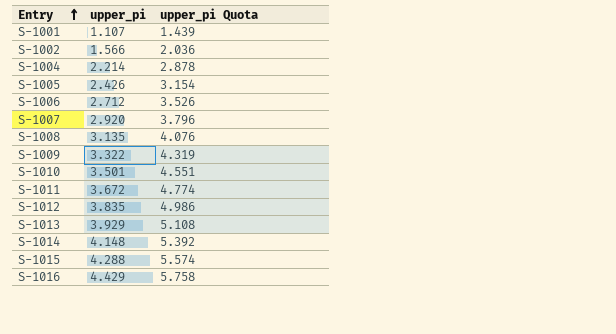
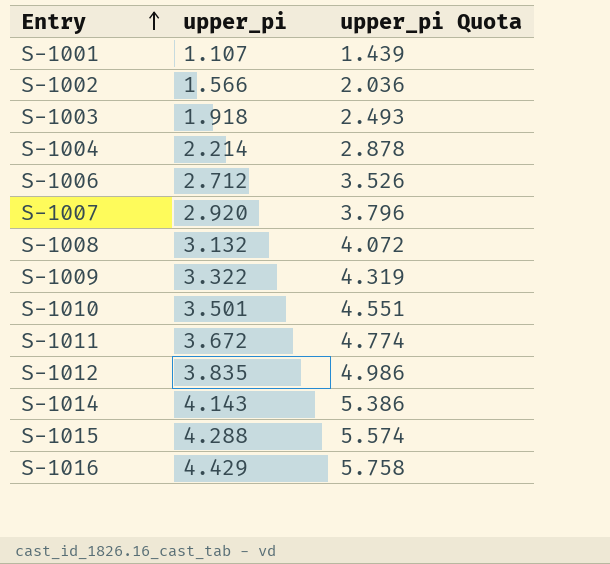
row S-1005: 2.426 | 3.154 -> none
row S-1013: 3.929 | 5.108 -> none
row S-1003: none -> 1.918 | 2.493
S-1008 | upper_pi: 3.135 -> 3.132
S-1008 | upper_pi Quota: 4.076 -> 4.072
S-1014 | upper_pi: 4.148 -> 4.143
S-1014 | upper_pi Quota: 5.392 -> 5.386

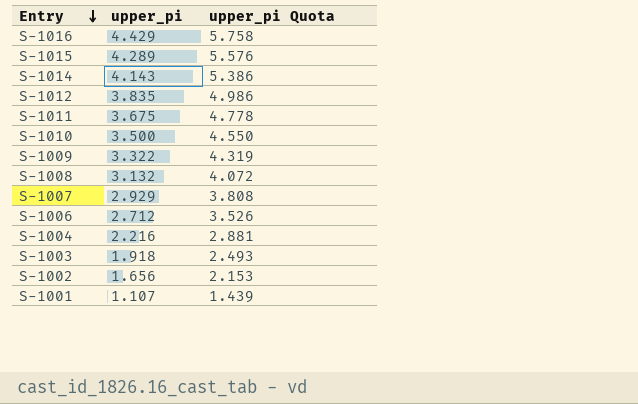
row order: Entry ascending -> Entry descending
S-1015 | upper_pi: 4.288 -> 4.289
S-1015 | upper_pi Quota: 5.574 -> 5.576
S-1011 | upper_pi: 3.672 -> 3.675
S-1011 | upper_pi Quota: 4.774 -> 4.778
S-1010 | upper_pi: 3.501 -> 3.500
S-1010 | upper_pi Quota: 4.551 -> 4.550
S-1007 | upper_pi: 2.920 -> 2.929
S-1007 | upper_pi Quota: 3.796 -> 3.808
S-1004 | upper_pi: 2.214 -> 2.216
S-1004 | upper_pi Quota: 2.878 -> 2.881
S-1002 | upper_pi: 1.566 -> 1.656
S-1002 | upper_pi Quota: 2.036 -> 2.153

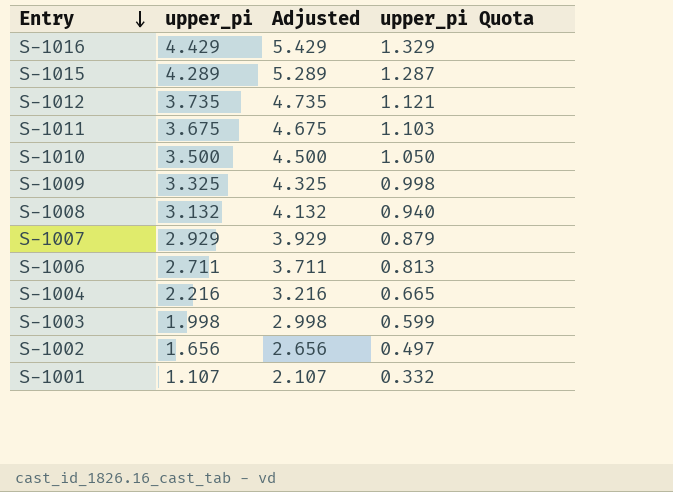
column Adjusted | formula: none -> [upper_pi] + 1
column upper_pi Quota | formula: [upper_pi] * 1.3 -> [upper_pi] * 0.3
row S-1014: 4.143 | 5.386 -> none
S-1012 | upper_pi: 3.835 -> 3.735
S-1009 | upper_pi: 3.322 -> 3.325
S-1006 | upper_pi: 2.712 -> 2.711
S-1003 | upper_pi: 1.918 -> 1.998

